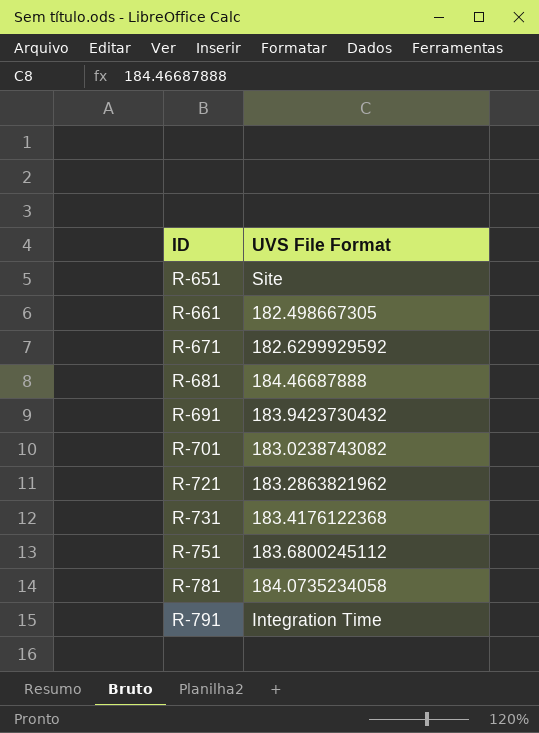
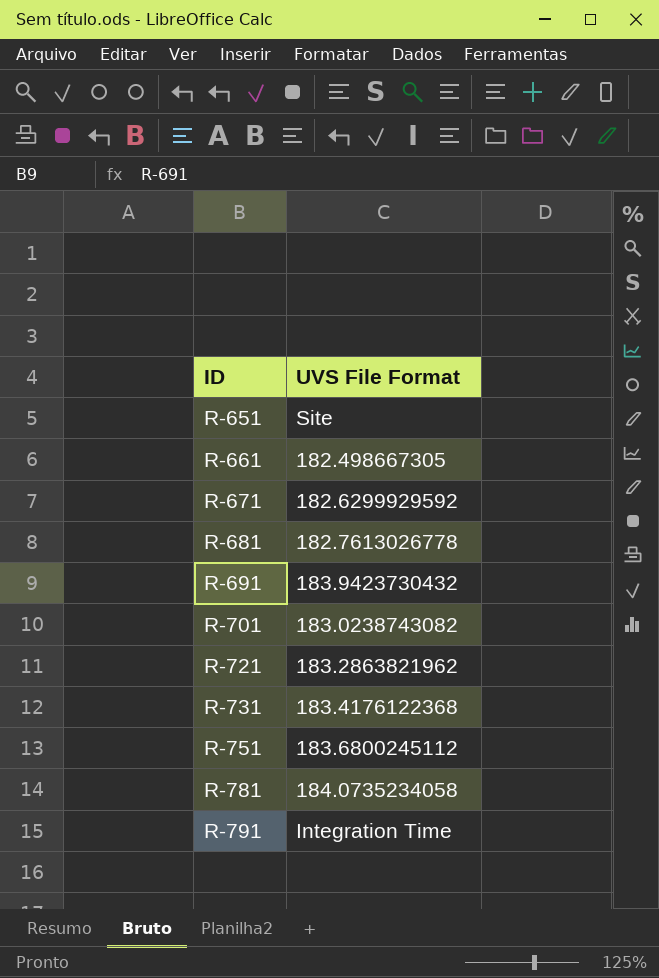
R-681 | UVS File Format: 184.46687888 -> 182.7613026778

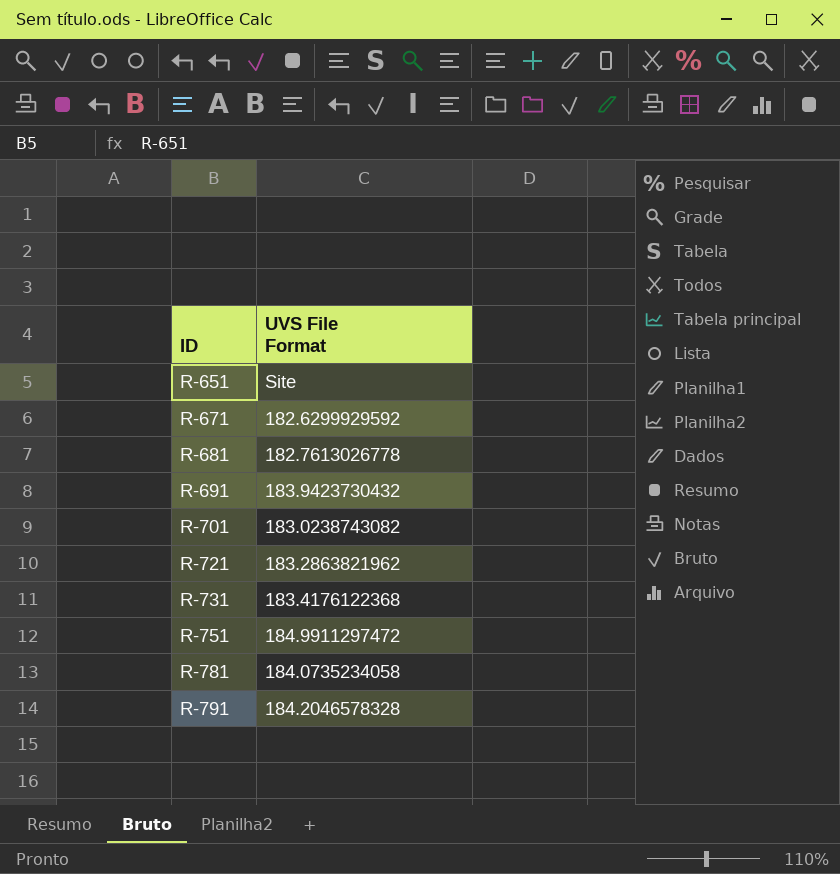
row R-661: 182.498667305 -> none
R-751 | UVS File Format: 183.6800245112 -> 184.9911297472
R-791 | UVS File Format: Integration Time -> 184.2046578328

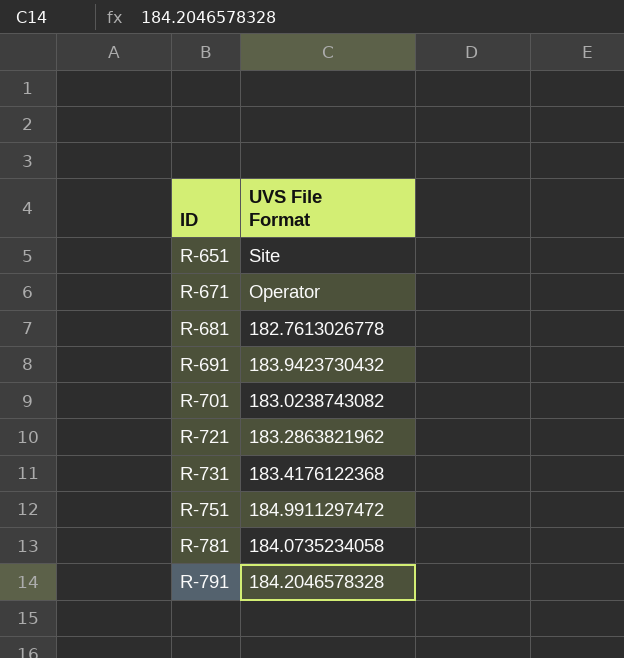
R-671 | UVS File Format: 182.6299929592 -> Operator

